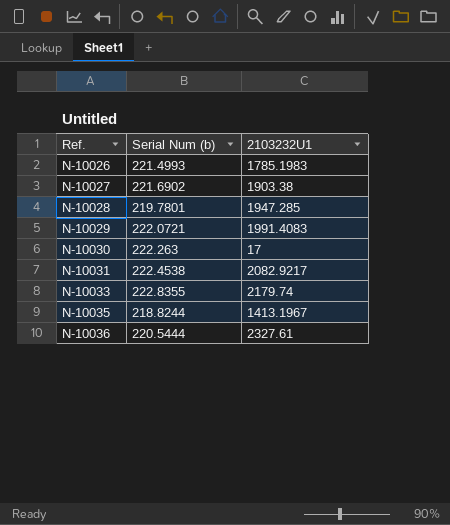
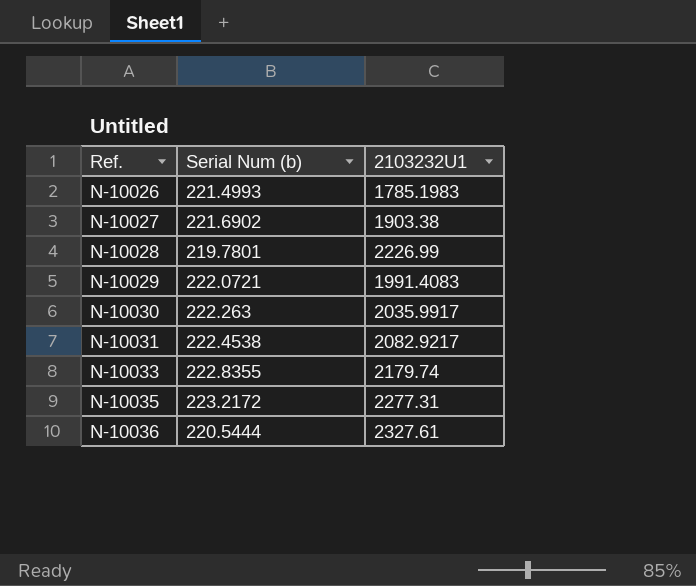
N-10028 | 2103232U1: 1947.285 -> 2226.99
N-10030 | 2103232U1: 17 -> 2035.9917
N-10035 | Serial Num (b): 218.8244 -> 223.2172
N-10035 | 2103232U1: 1413.1967 -> 2277.31

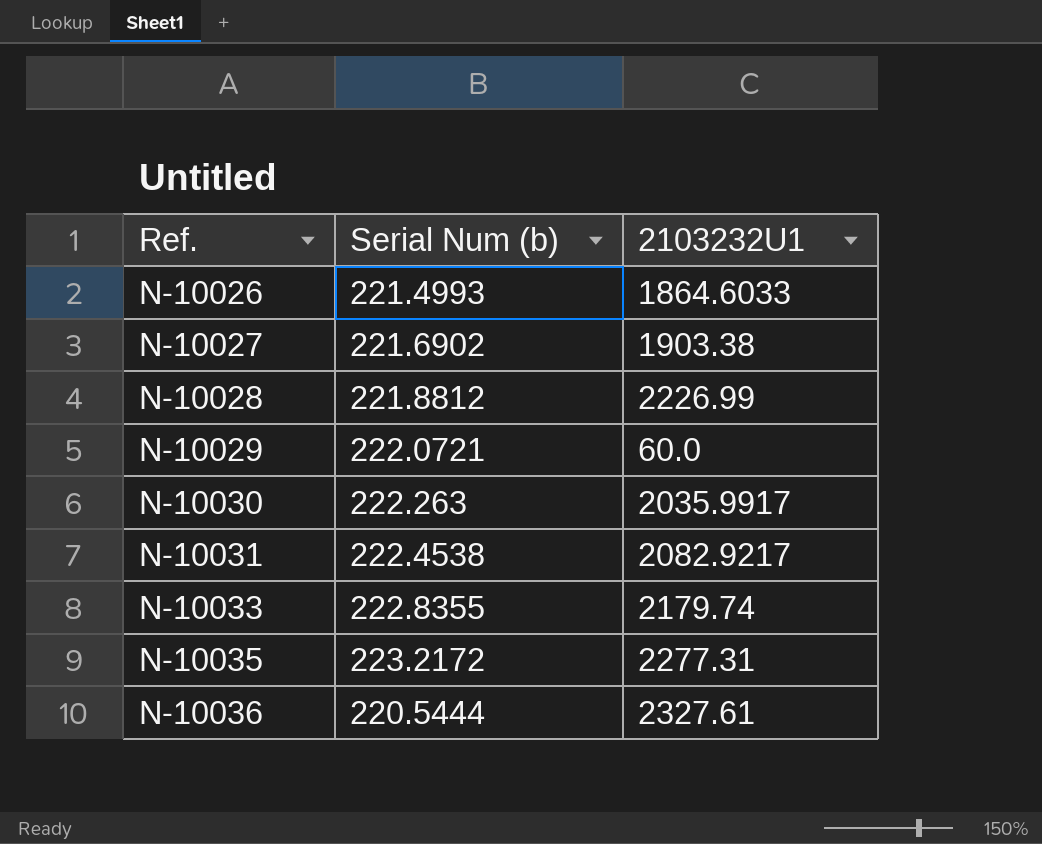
N-10026 | 2103232U1: 1785.1983 -> 1864.6033
N-10028 | Serial Num (b): 219.7801 -> 221.8812
N-10029 | 2103232U1: 1991.4083 -> 60.0

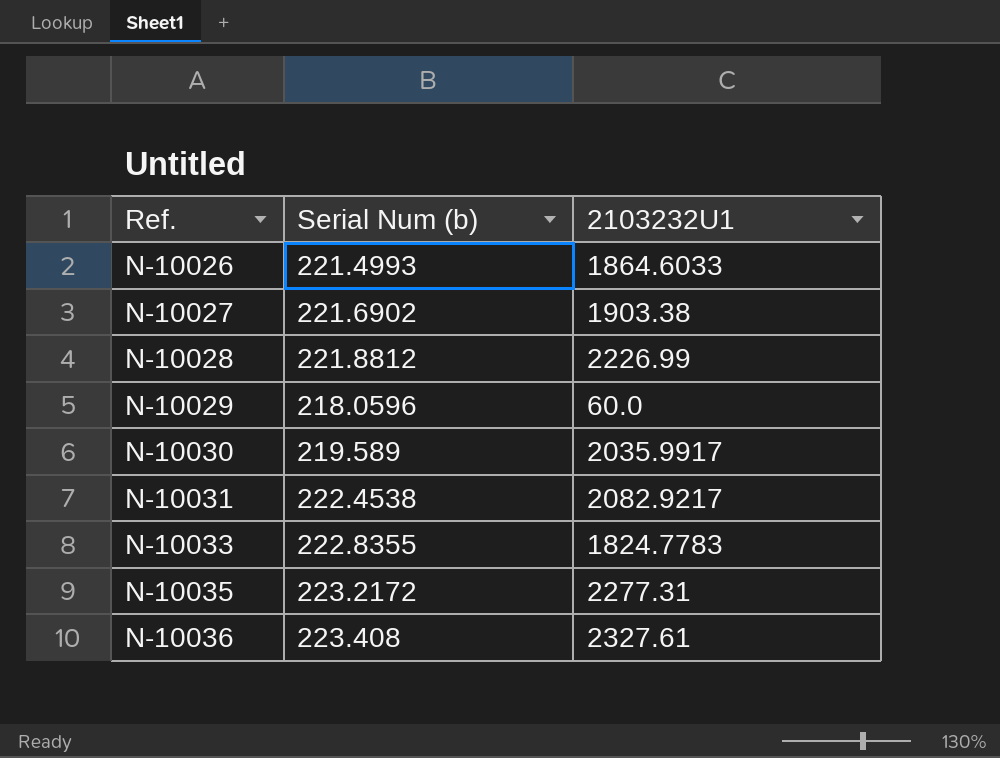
N-10029 | Serial Num (b): 222.0721 -> 218.0596
N-10030 | Serial Num (b): 222.263 -> 219.589
N-10033 | 2103232U1: 2179.74 -> 1824.7783
N-10036 | Serial Num (b): 220.5444 -> 223.408

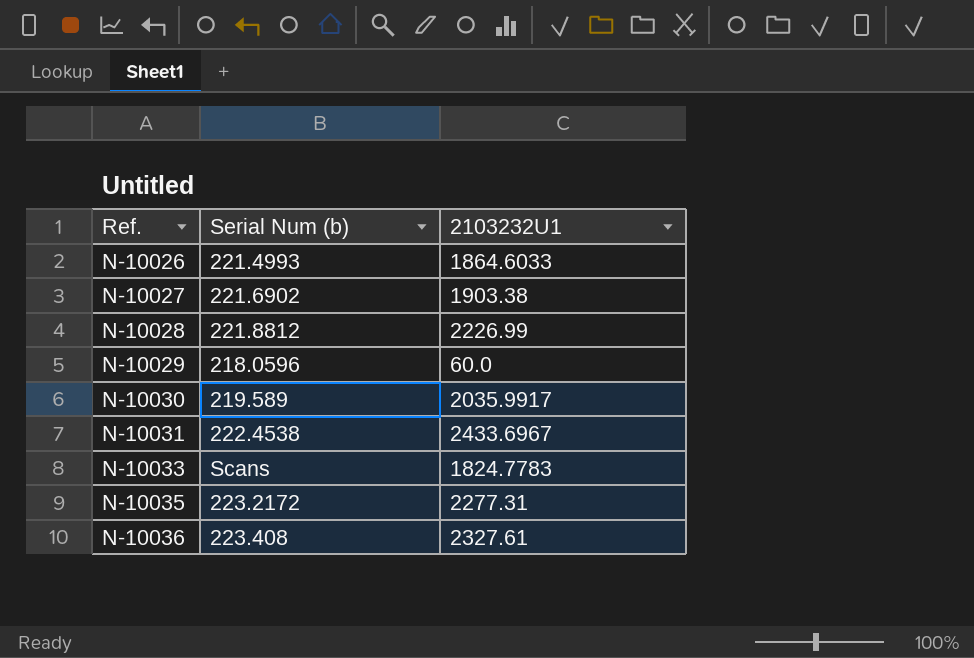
N-10031 | 2103232U1: 2082.9217 -> 2433.6967
N-10033 | Serial Num (b): 222.8355 -> Scans

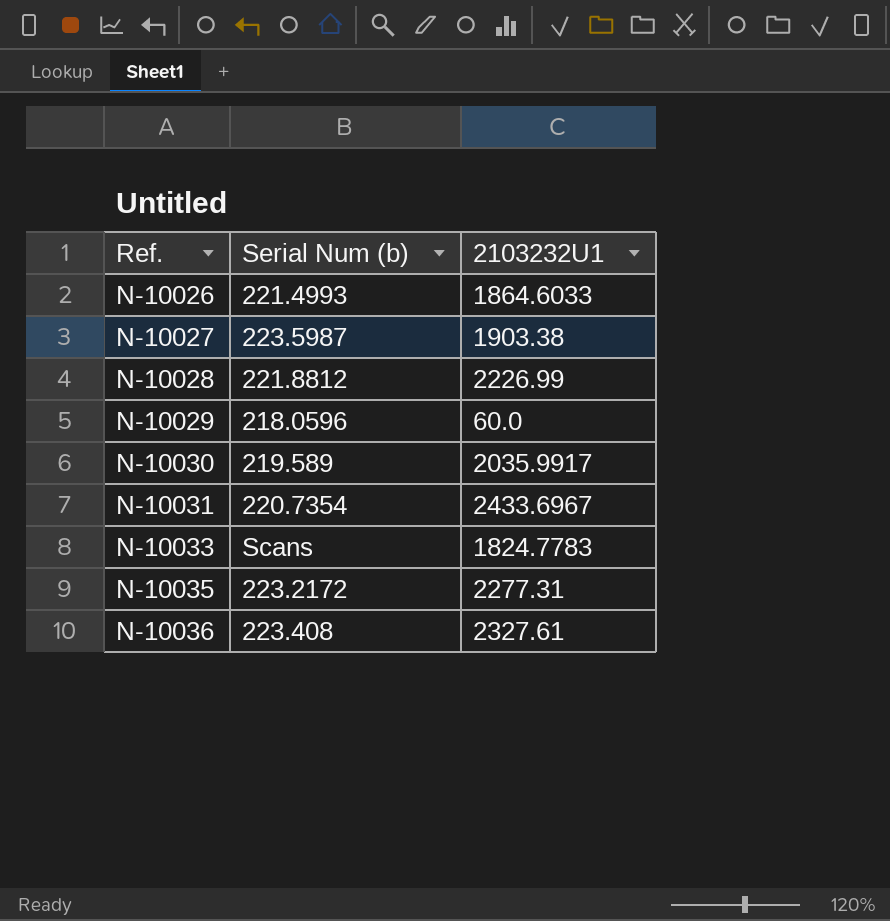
N-10027 | Serial Num (b): 221.6902 -> 223.5987
N-10031 | Serial Num (b): 222.4538 -> 220.7354

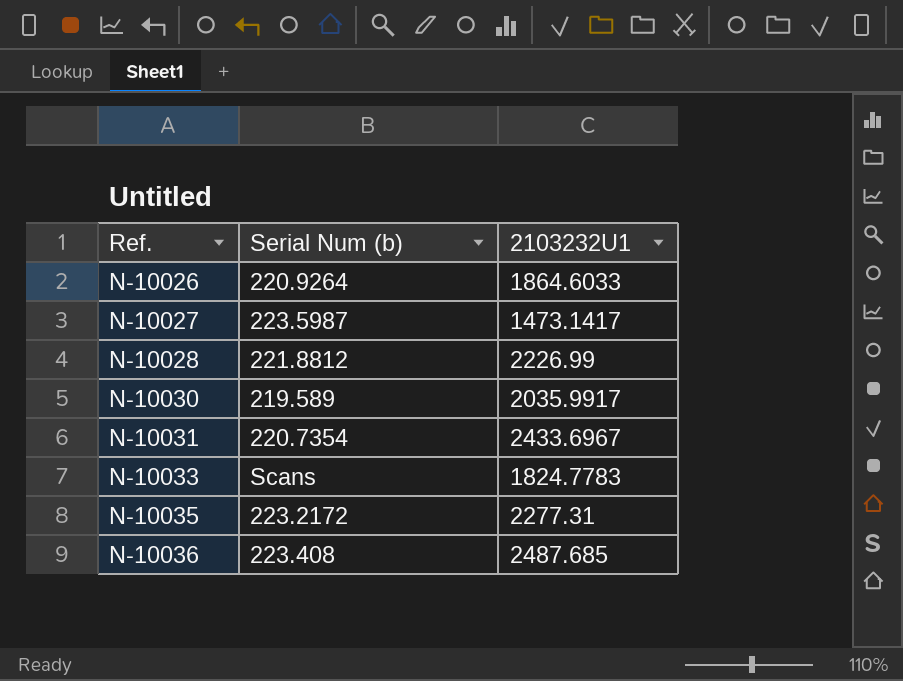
row N-10029: 218.0596 | 60.0 -> none
N-10026 | Serial Num (b): 221.4993 -> 220.9264
N-10027 | 2103232U1: 1903.38 -> 1473.1417
N-10036 | 2103232U1: 2327.61 -> 2487.685

